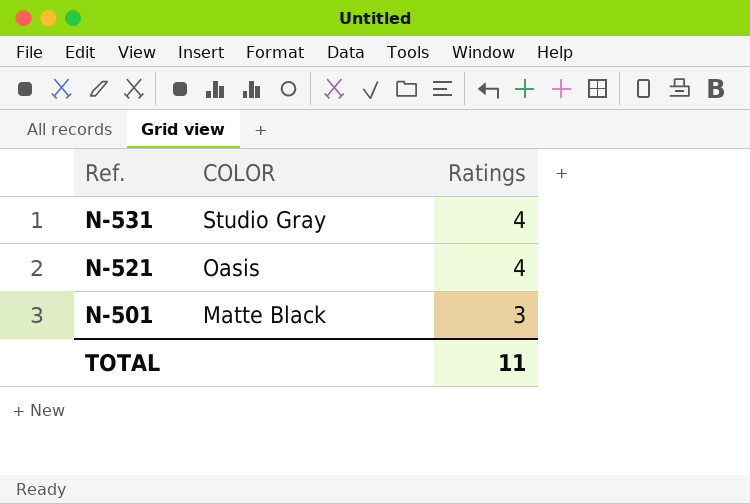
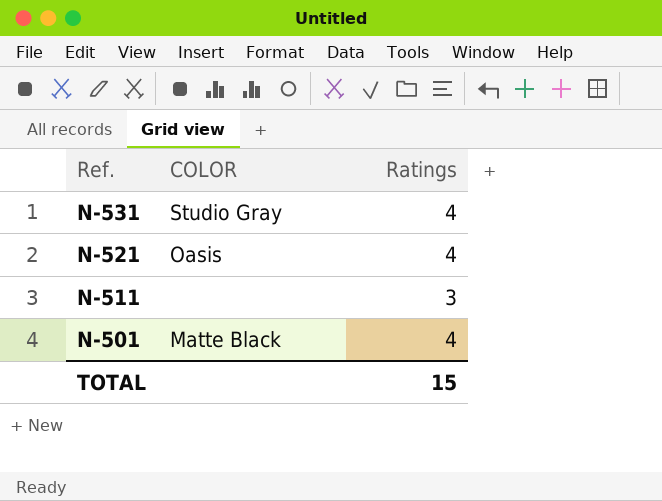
row N-511: none -> none | 3
N-501 | Ratings: 3 -> 4
TOTAL | Ratings: 11 -> 15

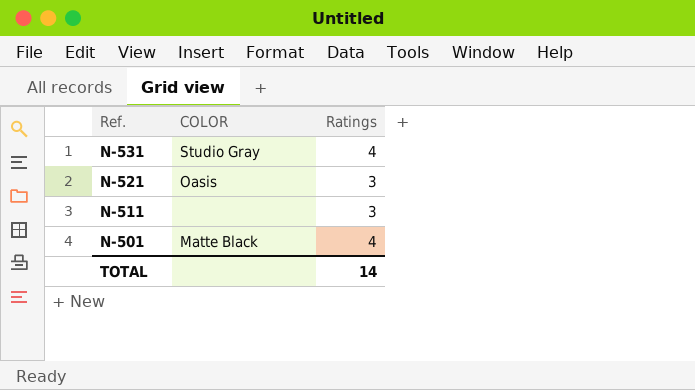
N-521 | Ratings: 4 -> 3
TOTAL | Ratings: 15 -> 14

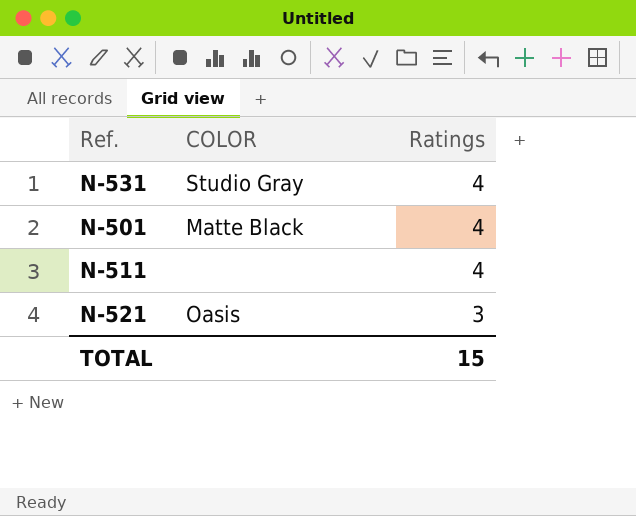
row order: Ref. descending -> Ratings descending
N-511 | Ratings: 3 -> 4
TOTAL | Ratings: 14 -> 15

